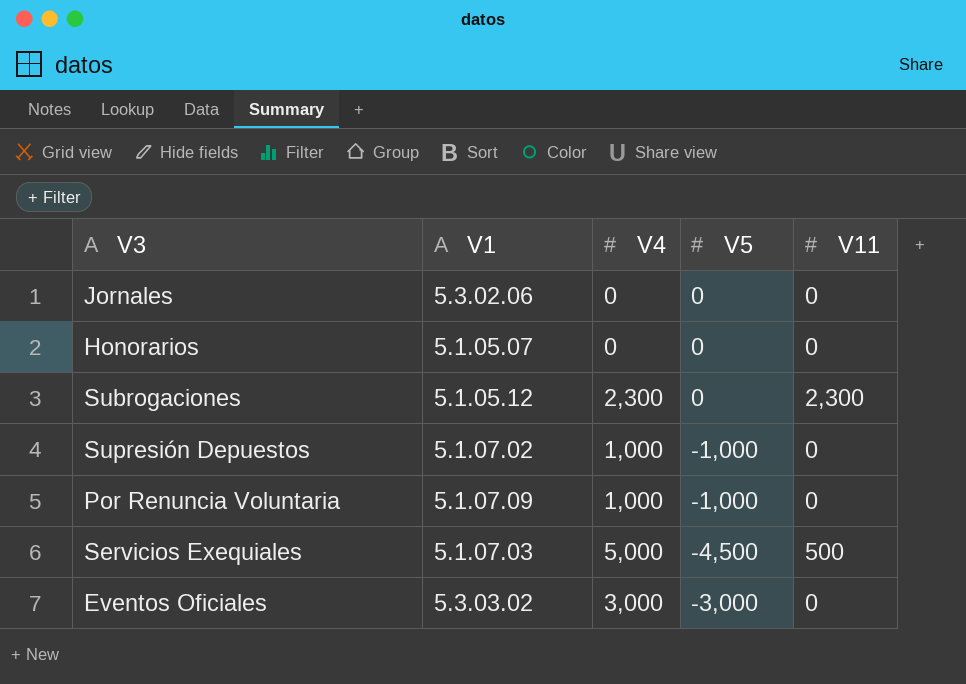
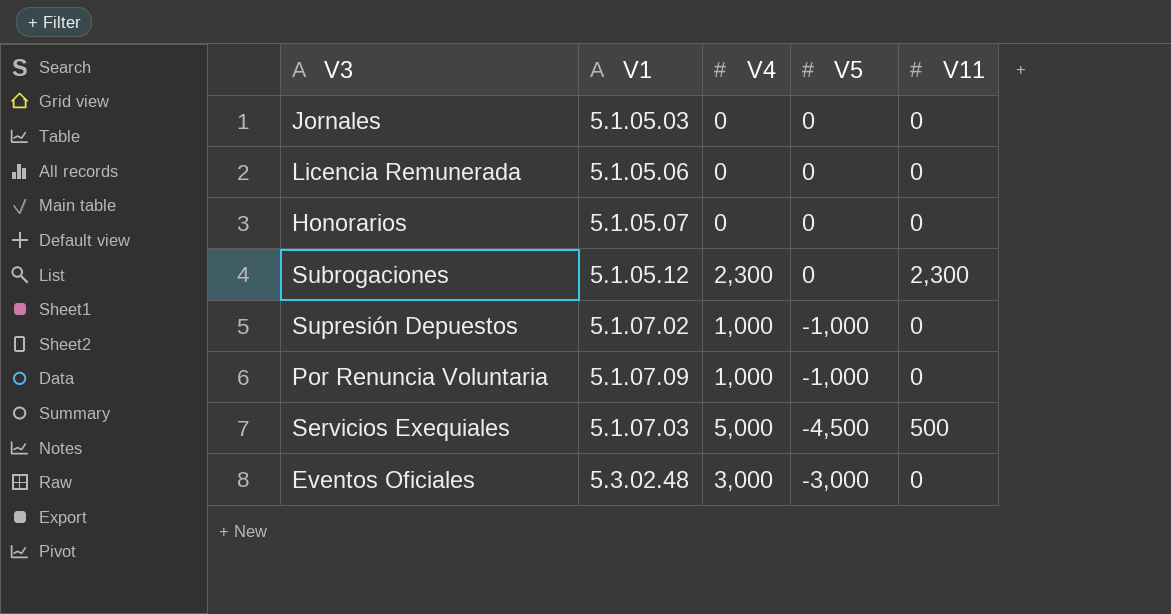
Jornales | V1: 5.3.02.06 -> 5.1.05.03
row Licencia Remunerada: none -> 5.1.05.06 | 0 | 0 | 0
Eventos Oficiales | V1: 5.3.03.02 -> 5.3.02.48

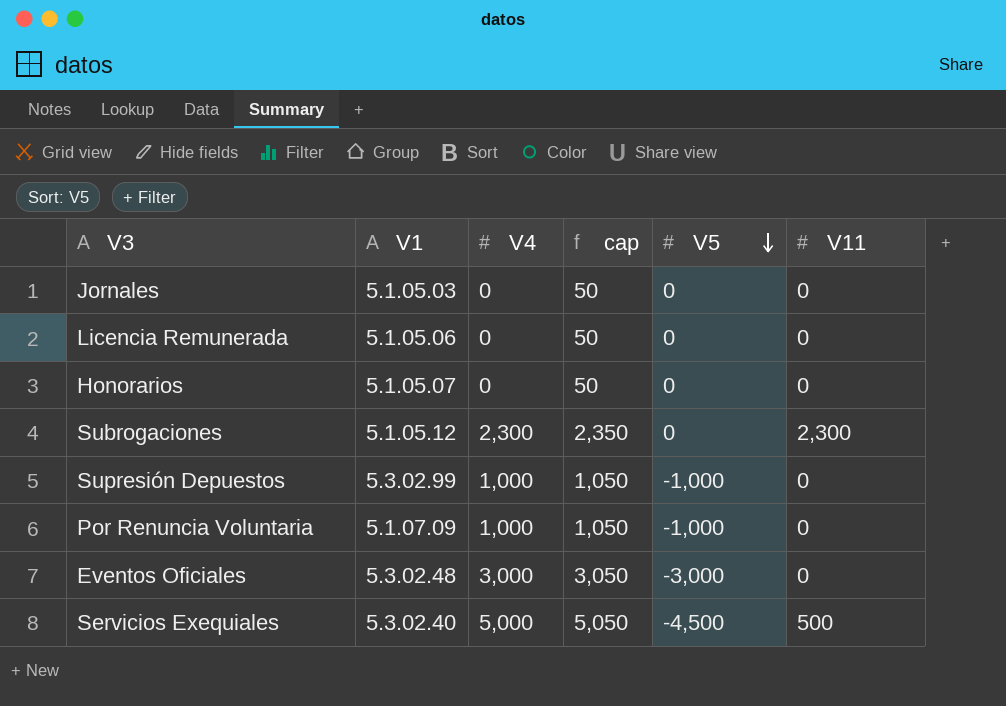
row order: none -> V5 descending
column cap | formula: none -> [V4] + 50
Supresión Depuestos | V1: 5.1.07.02 -> 5.3.02.99
Servicios Exequiales | V1: 5.1.07.03 -> 5.3.02.40

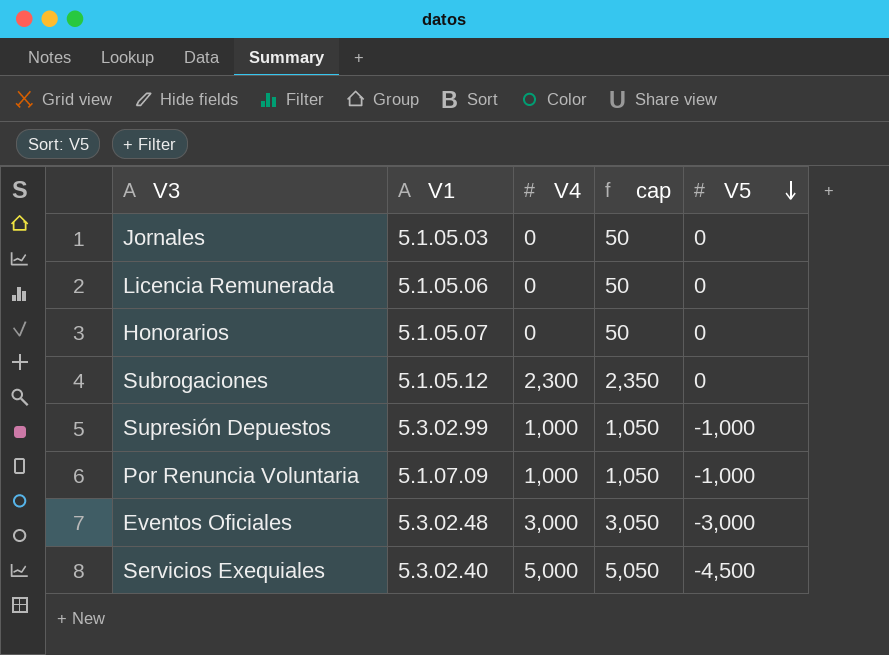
column V11 | position: 6 -> none

